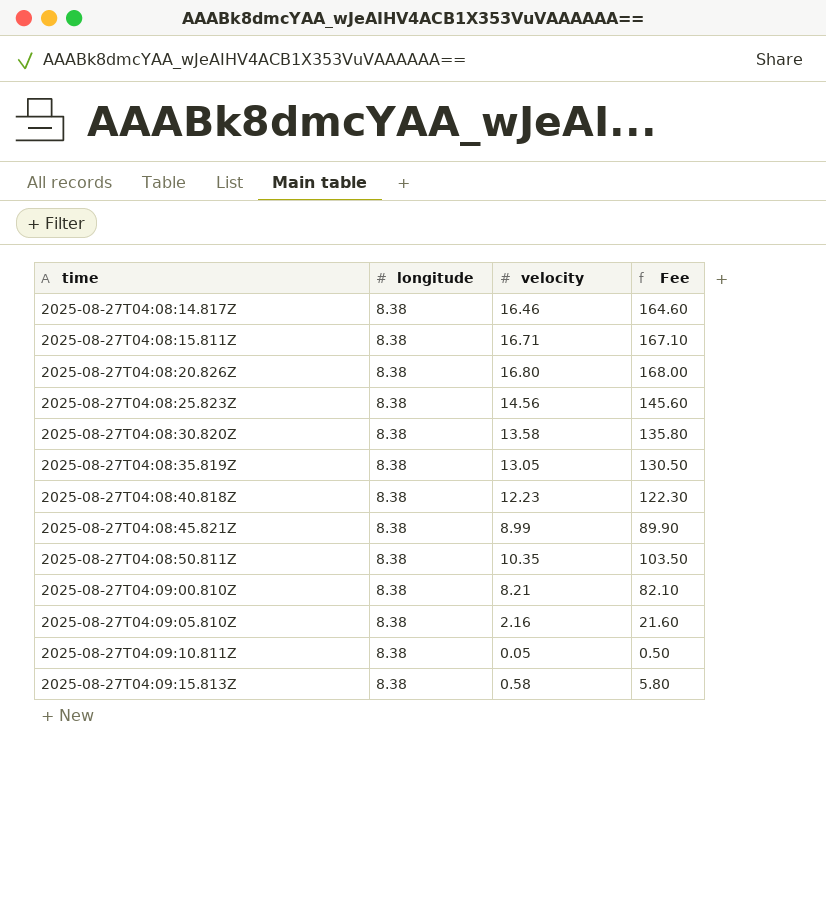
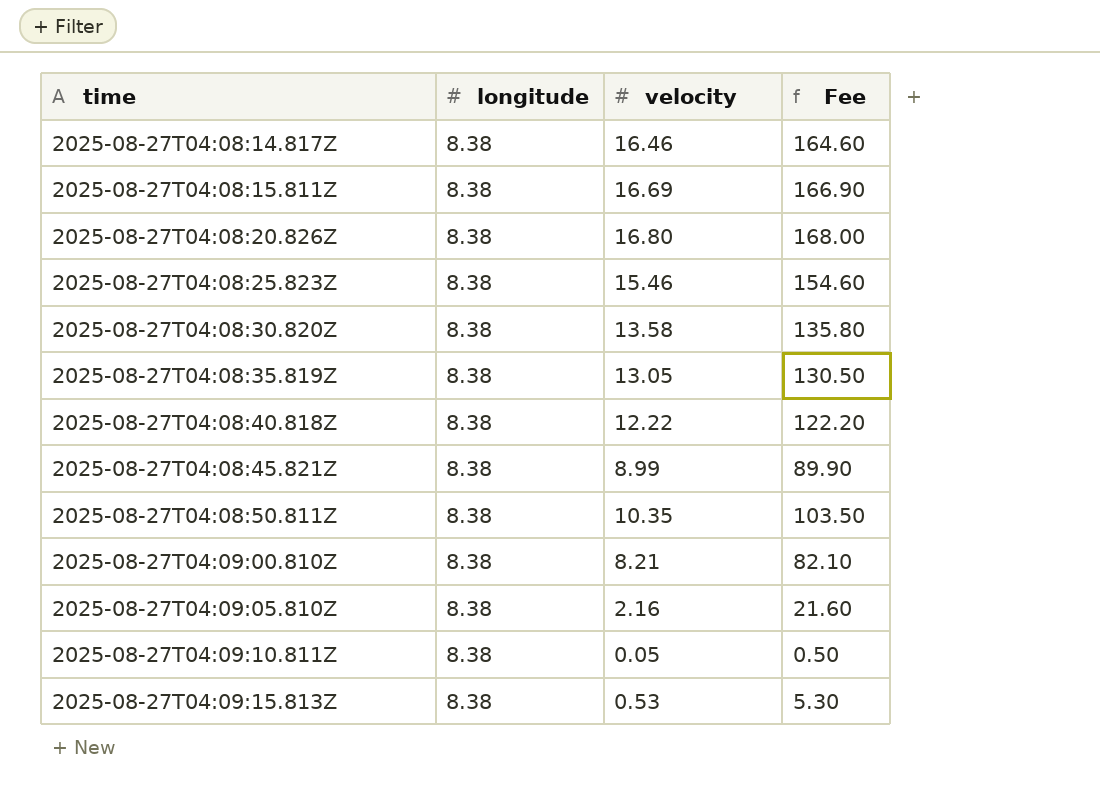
2025-08-27T04:08:15.811Z | velocity: 16.71 -> 16.69
2025-08-27T04:08:15.811Z | Fee: 167.10 -> 166.90
2025-08-27T04:08:25.823Z | velocity: 14.56 -> 15.46
2025-08-27T04:08:25.823Z | Fee: 145.60 -> 154.60
2025-08-27T04:08:40.818Z | velocity: 12.23 -> 12.22
2025-08-27T04:08:40.818Z | Fee: 122.30 -> 122.20
2025-08-27T04:09:15.813Z | velocity: 0.58 -> 0.53
2025-08-27T04:09:15.813Z | Fee: 5.80 -> 5.30

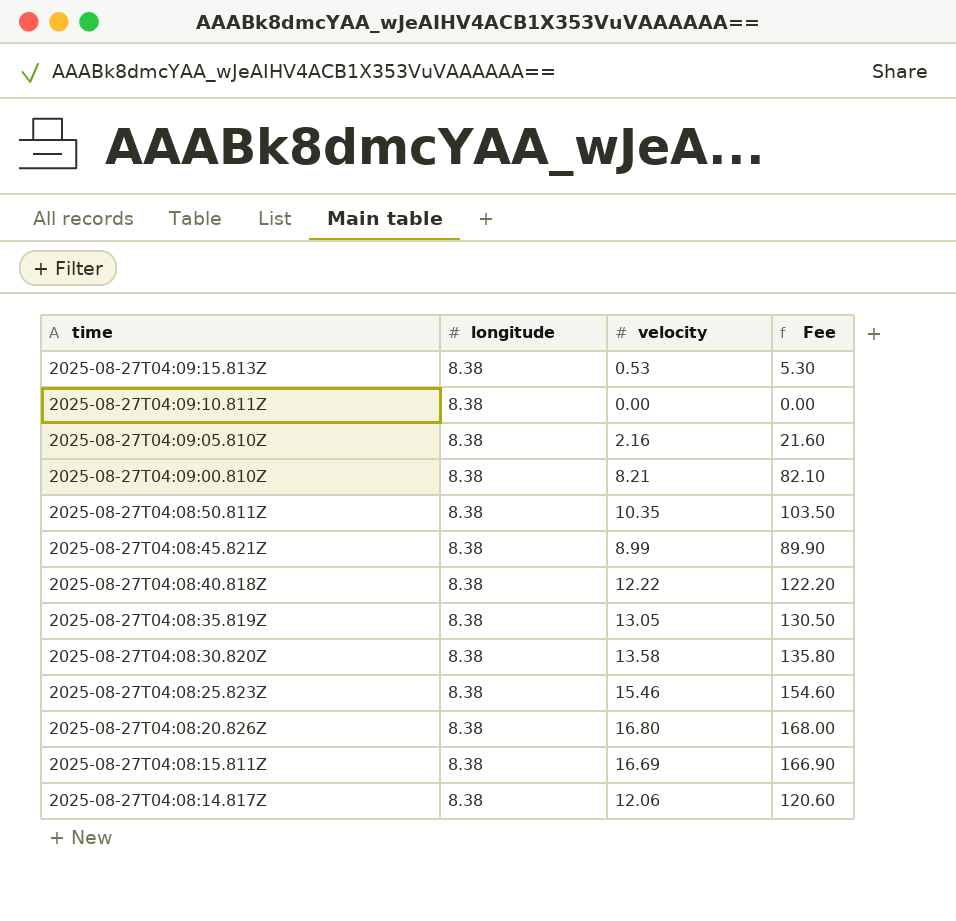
row order: time ascending -> time descending
2025-08-27T04:09:10.811Z | velocity: 0.05 -> 0.00
2025-08-27T04:09:10.811Z | Fee: 0.50 -> 0.00
2025-08-27T04:08:14.817Z | velocity: 16.46 -> 12.06
2025-08-27T04:08:14.817Z | Fee: 164.60 -> 120.60

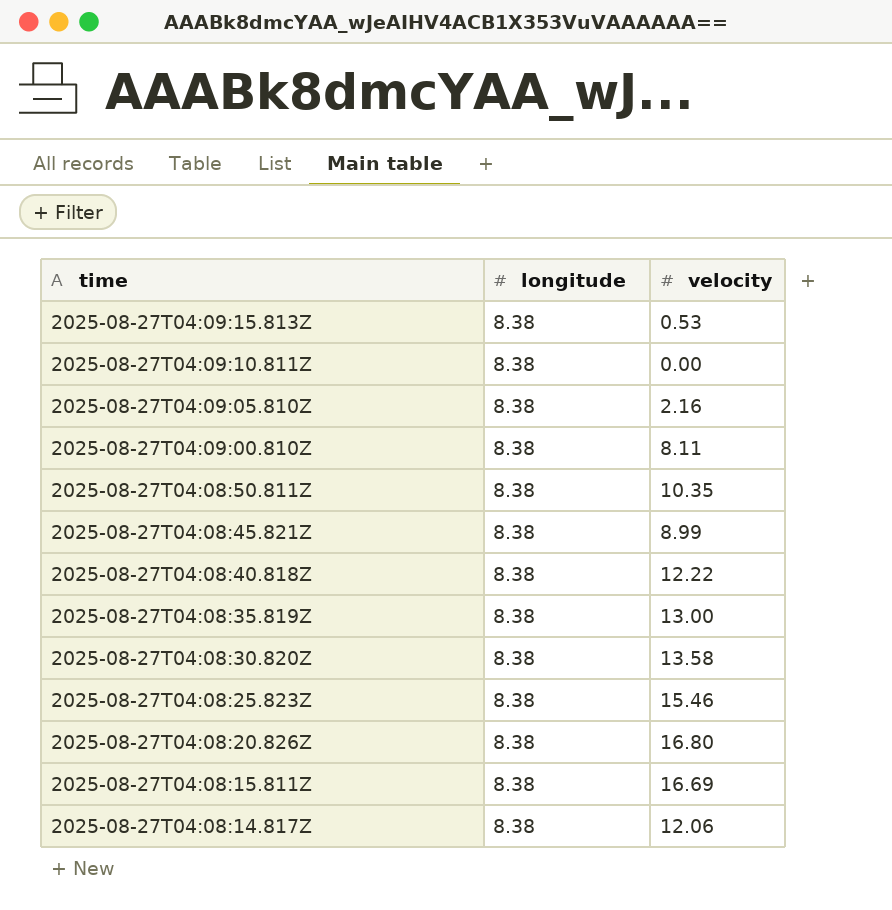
column Fee | formula: [velocity] * 10 -> none
2025-08-27T04:09:00.810Z | velocity: 8.21 -> 8.11
2025-08-27T04:08:35.819Z | velocity: 13.05 -> 13.00

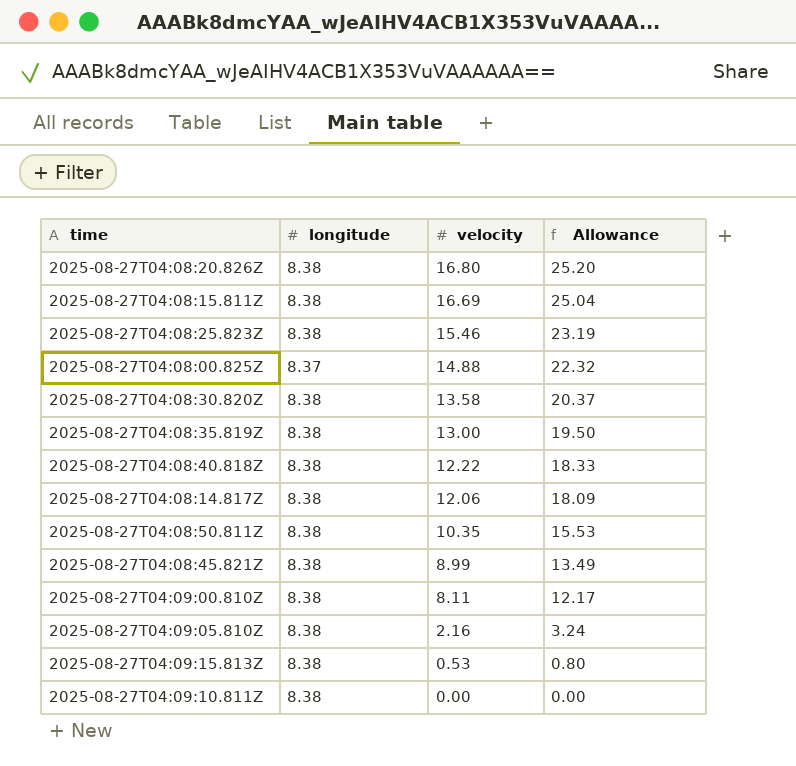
row order: time descending -> velocity descending
column Allowance | formula: none -> [velocity] * 1.5
row 2025-08-27T04:08:00.825Z: none -> 8.37 | 14.88 | 22.32

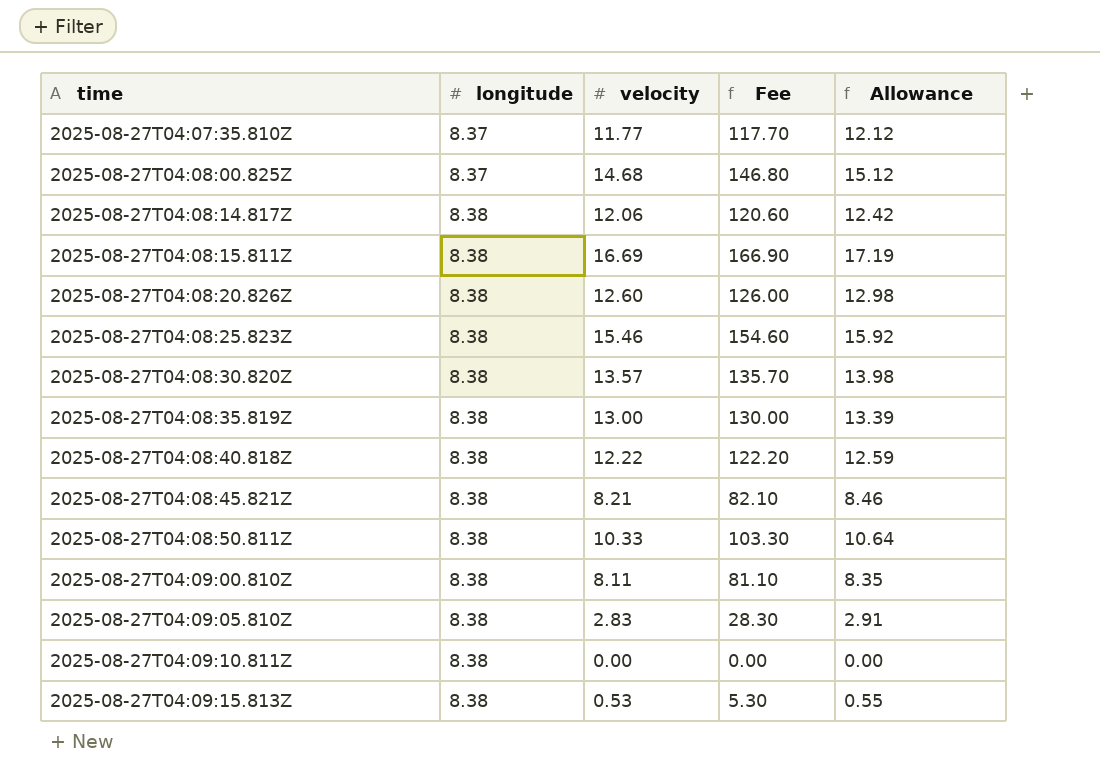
row order: velocity descending -> time ascending
column Fee | formula: none -> [velocity] * 10
column Allowance | formula: [velocity] * 1.5 -> [velocity] * 1.03
row 2025-08-27T04:07:35.810Z: none -> 8.37 | 11.77 | 117.70 | 12.12
2025-08-27T04:08:00.825Z | velocity: 14.88 -> 14.68
2025-08-27T04:08:20.826Z | velocity: 16.80 -> 12.60
2025-08-27T04:08:30.820Z | velocity: 13.58 -> 13.57
2025-08-27T04:08:45.821Z | velocity: 8.99 -> 8.21
2025-08-27T04:08:50.811Z | velocity: 10.35 -> 10.33
2025-08-27T04:09:05.810Z | velocity: 2.16 -> 2.83

